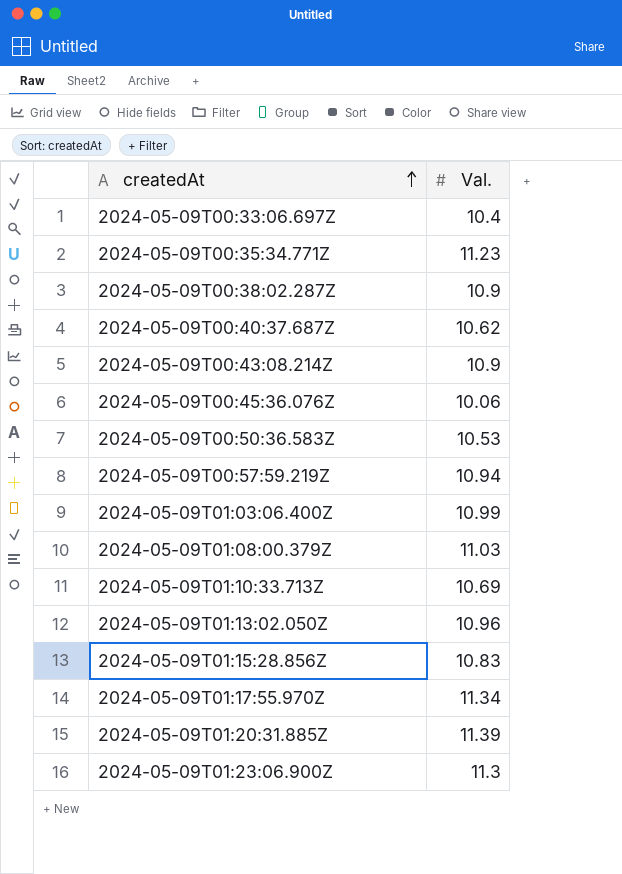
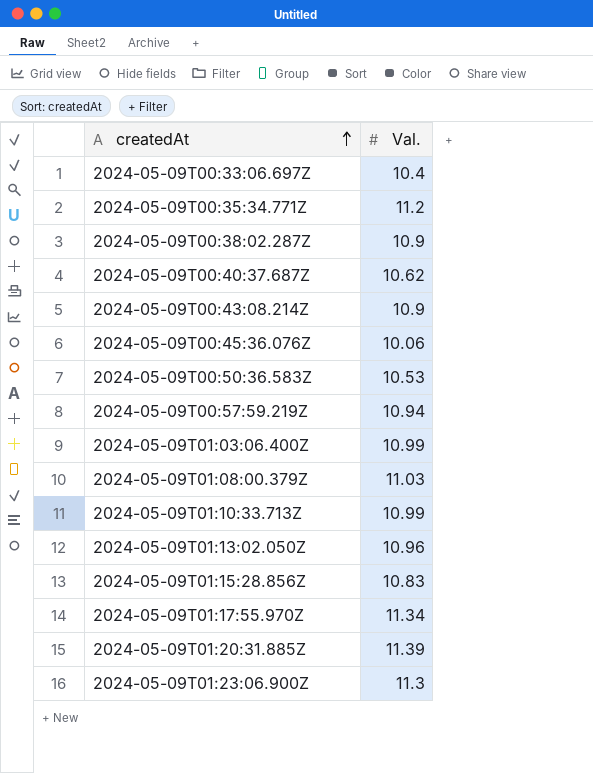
2024-05-09T00:35:34.771Z | Val.: 11.23 -> 11.2
2024-05-09T01:10:33.713Z | Val.: 10.69 -> 10.99

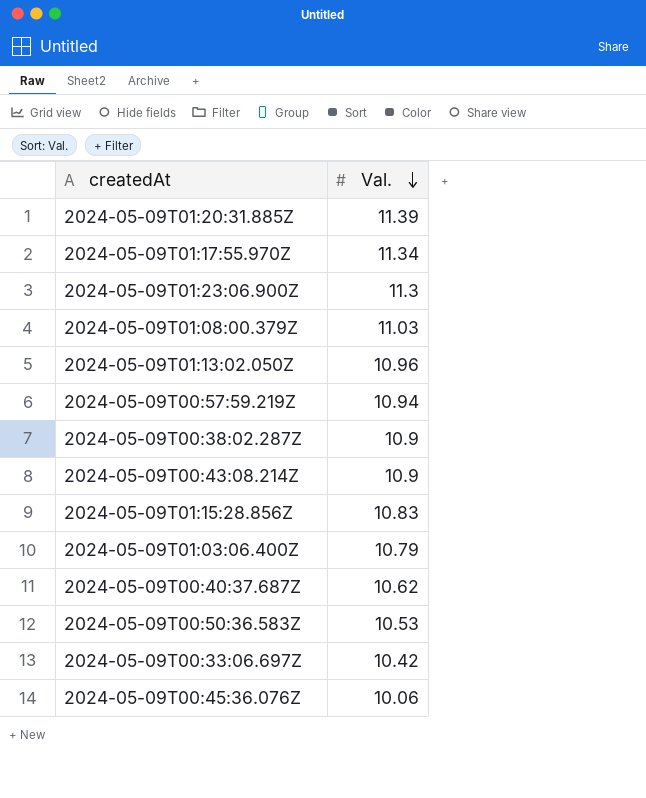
row order: createdAt ascending -> Val. descending
row 2024-05-09T00:35:34.771Z: 11.2 -> none
row 2024-05-09T01:10:33.713Z: 10.99 -> none
2024-05-09T01:03:06.400Z | Val.: 10.99 -> 10.79
2024-05-09T00:33:06.697Z | Val.: 10.4 -> 10.42

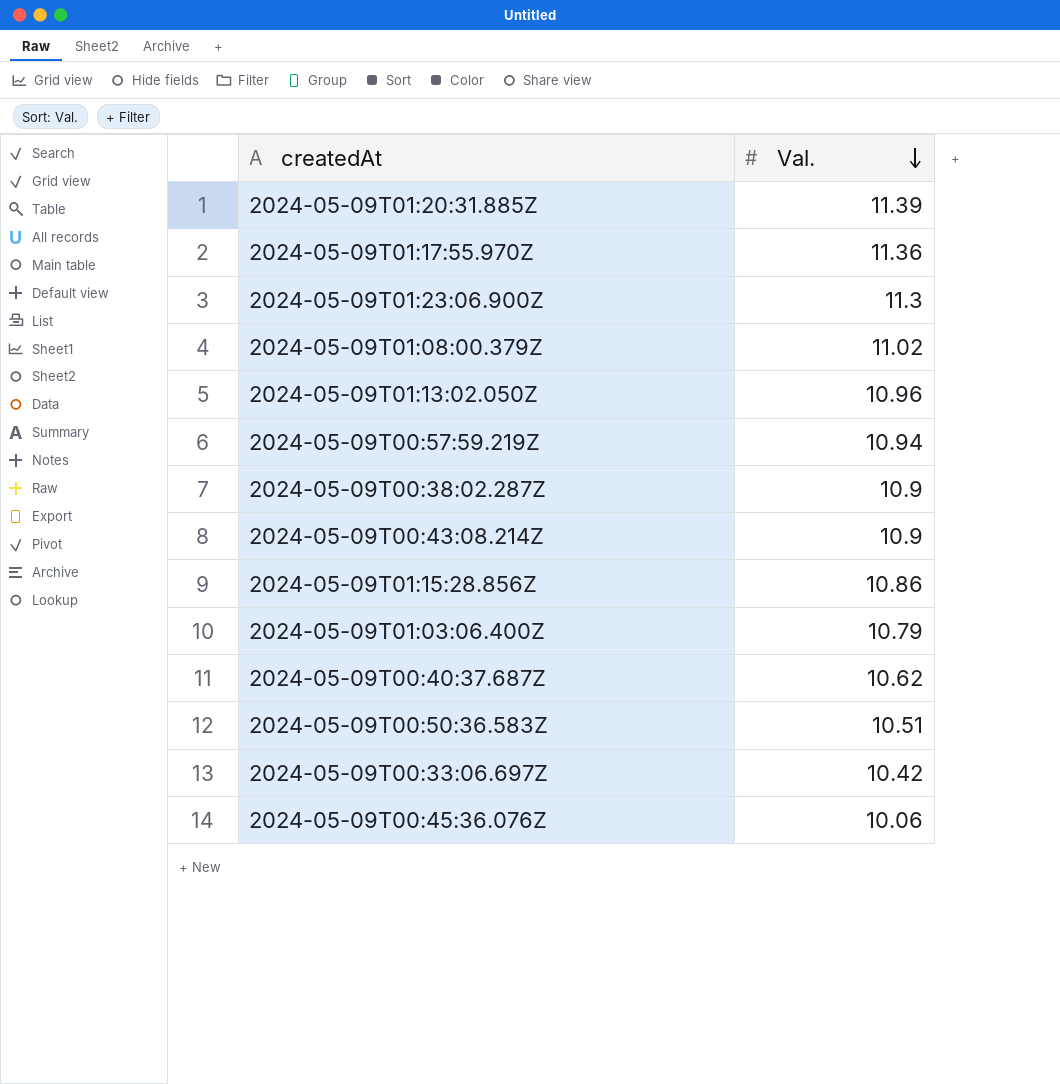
2024-05-09T01:17:55.970Z | Val.: 11.34 -> 11.36
2024-05-09T01:08:00.379Z | Val.: 11.03 -> 11.02
2024-05-09T01:15:28.856Z | Val.: 10.83 -> 10.86
2024-05-09T00:50:36.583Z | Val.: 10.53 -> 10.51

